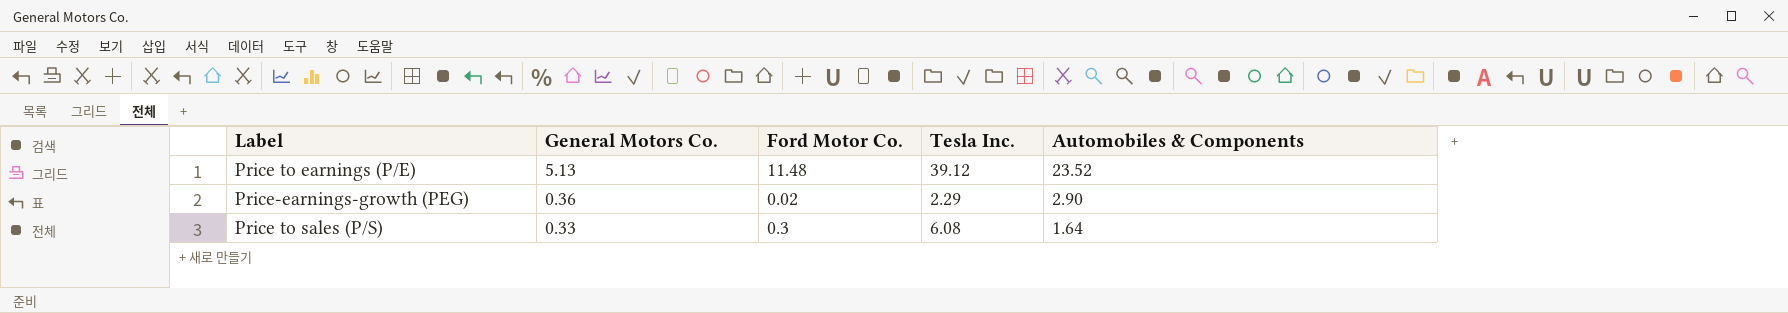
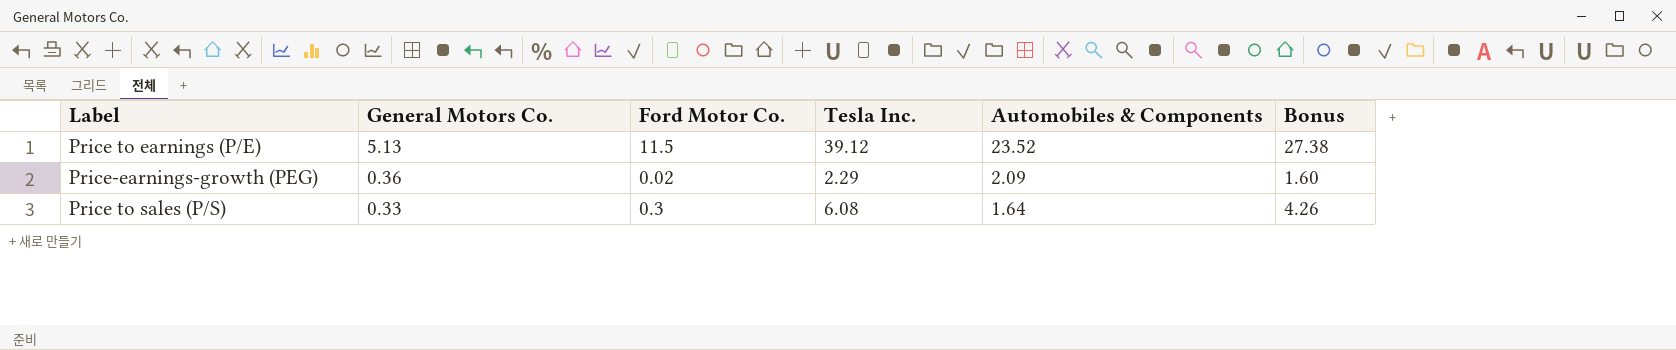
column Bonus | formula: none -> [Tesla Inc.] * 0.7
Price to earnings (P/E) | Ford Motor Co.: 11.48 -> 11.5
Price-earnings-growth (PEG) | Automobiles & Components: 2.90 -> 2.09

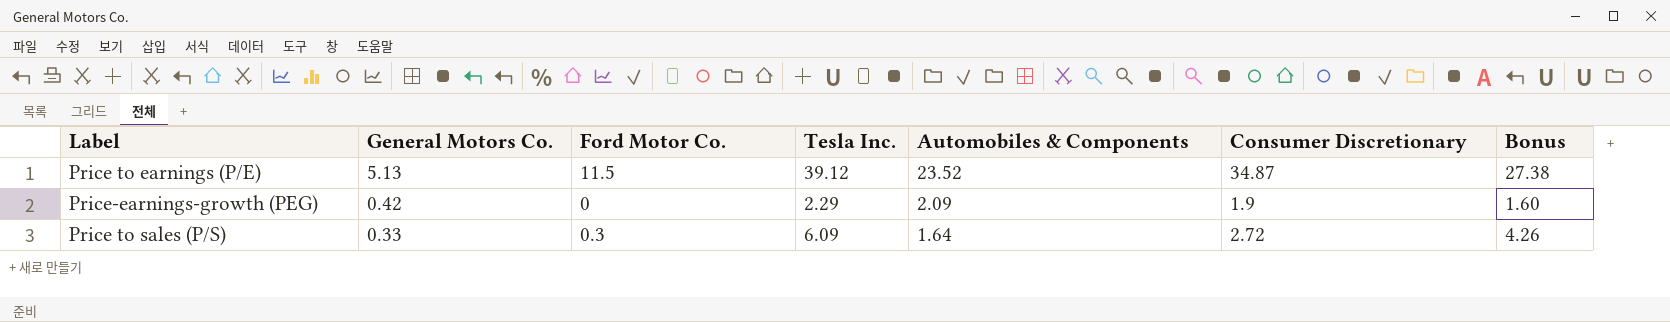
column Consumer Discretionary | position: none -> 6
Price-earnings-growth (PEG) | General Motors Co.: 0.36 -> 0.42
Price-earnings-growth (PEG) | Ford Motor Co.: 0.02 -> 0
Price to sales (P/S) | Tesla Inc.: 6.08 -> 6.09

